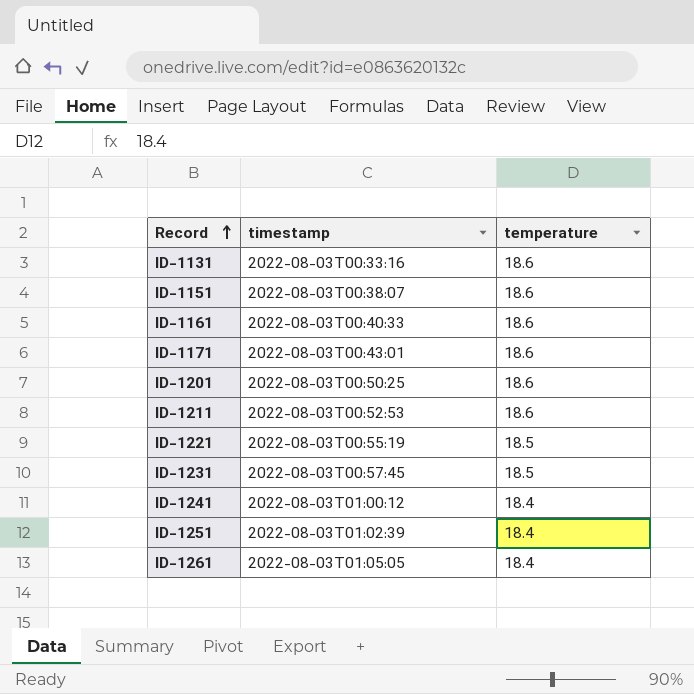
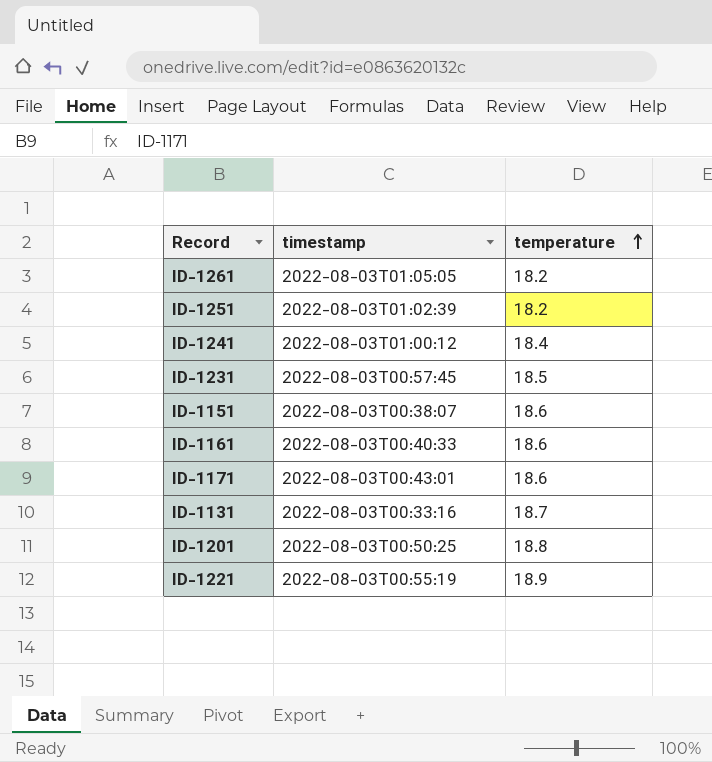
row order: Record ascending -> temperature ascending
row ID-1211: 2022-08-03T00:52:53 | 18.6 -> none
ID-1261 | temperature: 18.4 -> 18.2
ID-1251 | temperature: 18.4 -> 18.2
ID-1131 | temperature: 18.6 -> 18.7
ID-1201 | temperature: 18.6 -> 18.8
ID-1221 | temperature: 18.5 -> 18.9

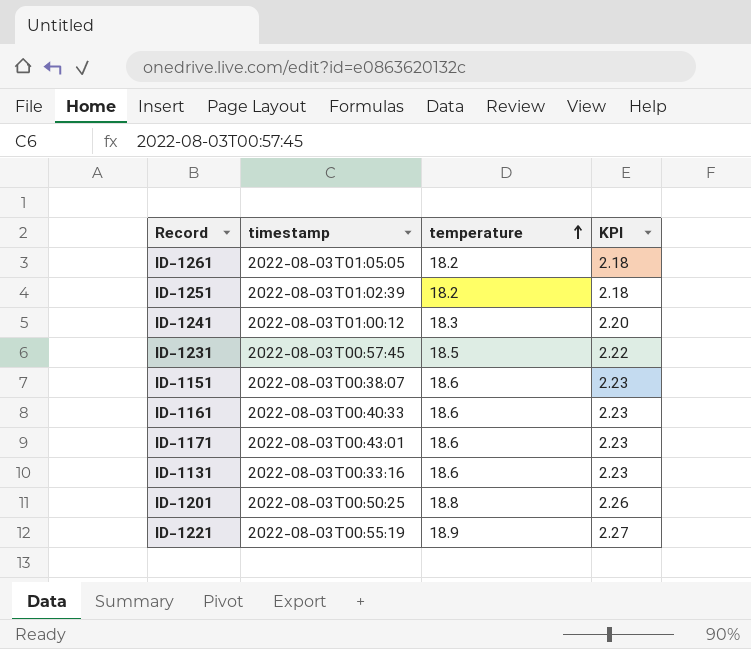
column KPI | formula: none -> [temperature] * 0.12
ID-1241 | temperature: 18.4 -> 18.3
ID-1131 | temperature: 18.7 -> 18.6

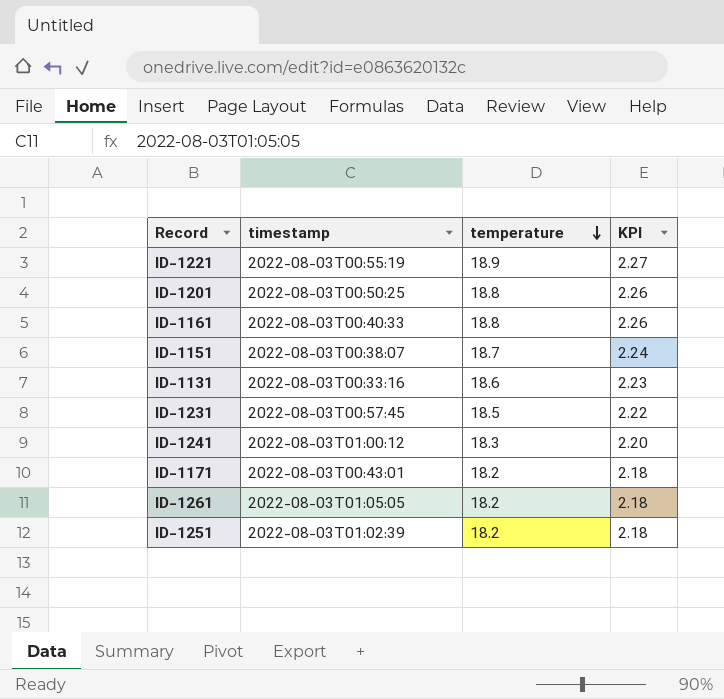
row order: temperature ascending -> temperature descending
ID-1161 | temperature: 18.6 -> 18.8
ID-1161 | KPI: 2.23 -> 2.26
ID-1151 | temperature: 18.6 -> 18.7
ID-1151 | KPI: 2.23 -> 2.24
ID-1171 | temperature: 18.6 -> 18.2
ID-1171 | KPI: 2.23 -> 2.18

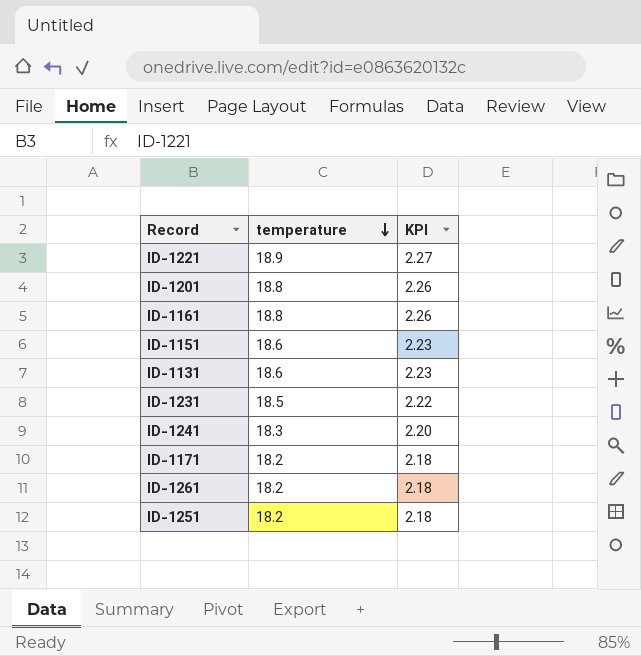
column timestamp | position: 2 -> none
ID-1151 | temperature: 18.7 -> 18.6
ID-1151 | KPI: 2.24 -> 2.23

